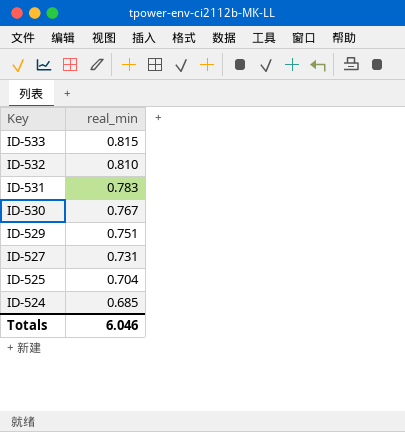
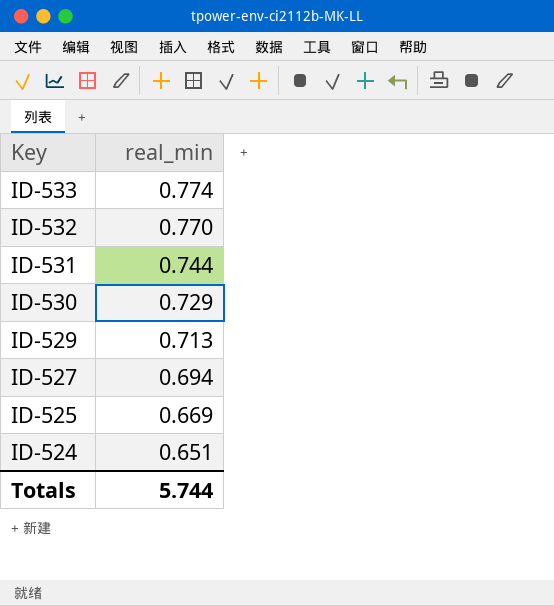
ID-533 | real_min: 0.815 -> 0.774
ID-532 | real_min: 0.810 -> 0.770
ID-531 | real_min: 0.783 -> 0.744
ID-530 | real_min: 0.767 -> 0.729
ID-529 | real_min: 0.751 -> 0.713
ID-527 | real_min: 0.731 -> 0.694
ID-525 | real_min: 0.704 -> 0.669
ID-524 | real_min: 0.685 -> 0.651
Totals | real_min: 6.046 -> 5.744

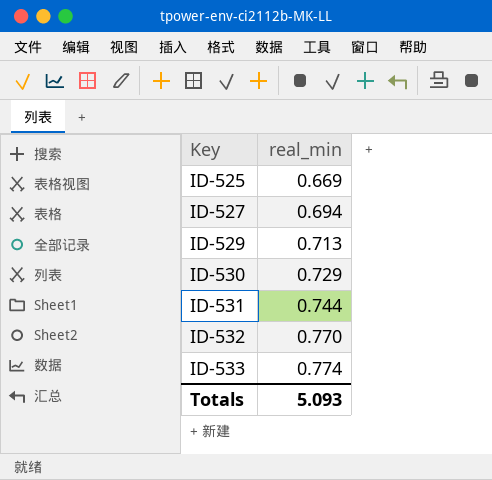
row order: Key descending -> Key ascending
row ID-524: 0.651 -> none
Totals | real_min: 5.744 -> 5.093

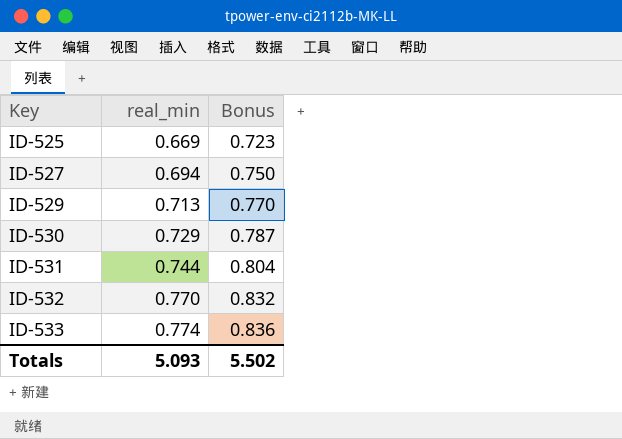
column Bonus | formula: none -> [real_min] * 1.08

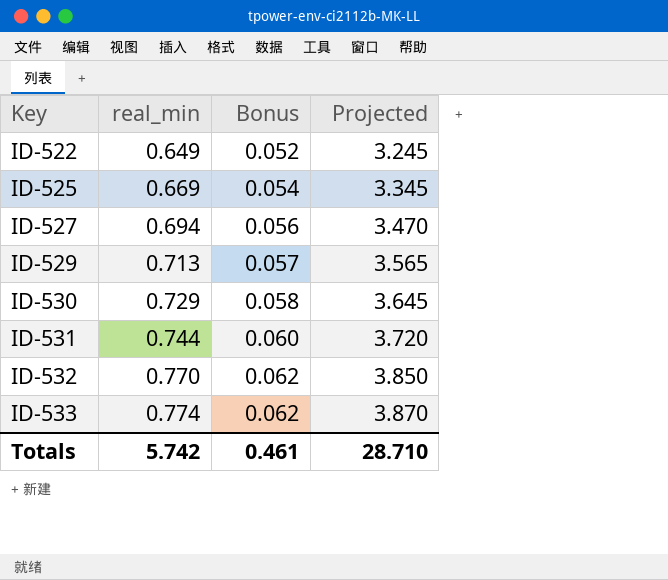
column Bonus | formula: [real_min] * 1.08 -> [real_min] * 0.08
column Projected | formula: none -> [real_min] * 5
row ID-522: none -> 0.649 | 0.052 | 3.245
Totals | real_min: 5.093 -> 5.742
Totals | Bonus: 5.502 -> 0.461

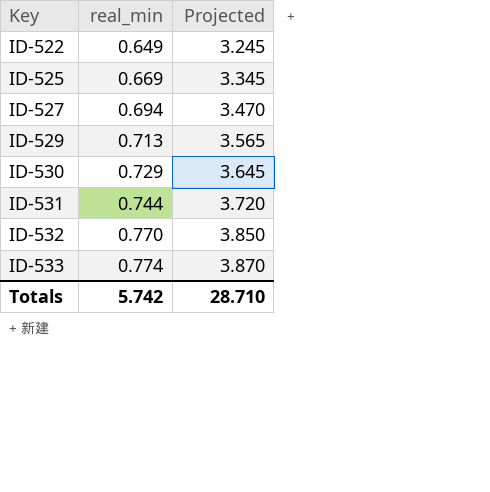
column Bonus | formula: [real_min] * 0.08 -> none

